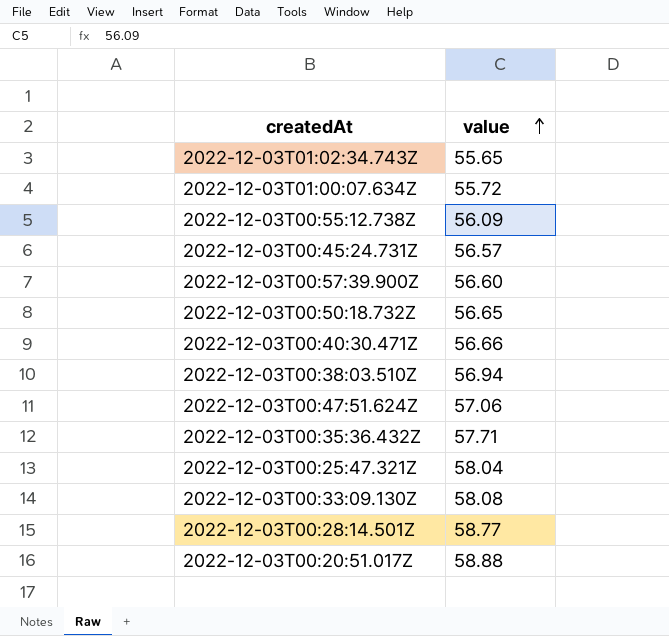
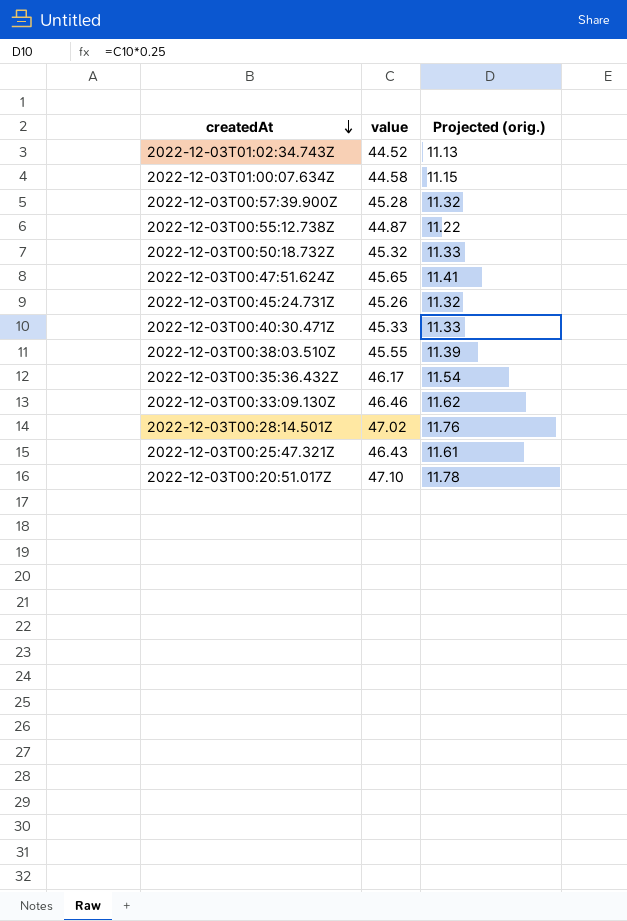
row order: value ascending -> createdAt descending
column Projected (orig.) | formula: none -> [value] * 0.25
2022-12-03T01:02:34.743Z | value: 55.65 -> 44.52
2022-12-03T01:00:07.634Z | value: 55.72 -> 44.58
2022-12-03T00:57:39.900Z | value: 56.60 -> 45.28
2022-12-03T00:55:12.738Z | value: 56.09 -> 44.87
2022-12-03T00:50:18.732Z | value: 56.65 -> 45.32
2022-12-03T00:47:51.624Z | value: 57.06 -> 45.65
2022-12-03T00:45:24.731Z | value: 56.57 -> 45.26
2022-12-03T00:40:30.471Z | value: 56.66 -> 45.33
2022-12-03T00:38:03.510Z | value: 56.94 -> 45.55
2022-12-03T00:35:36.432Z | value: 57.71 -> 46.17
2022-12-03T00:33:09.130Z | value: 58.08 -> 46.46
2022-12-03T00:28:14.501Z | value: 58.77 -> 47.02
2022-12-03T00:25:47.321Z | value: 58.04 -> 46.43
2022-12-03T00:20:51.017Z | value: 58.88 -> 47.10

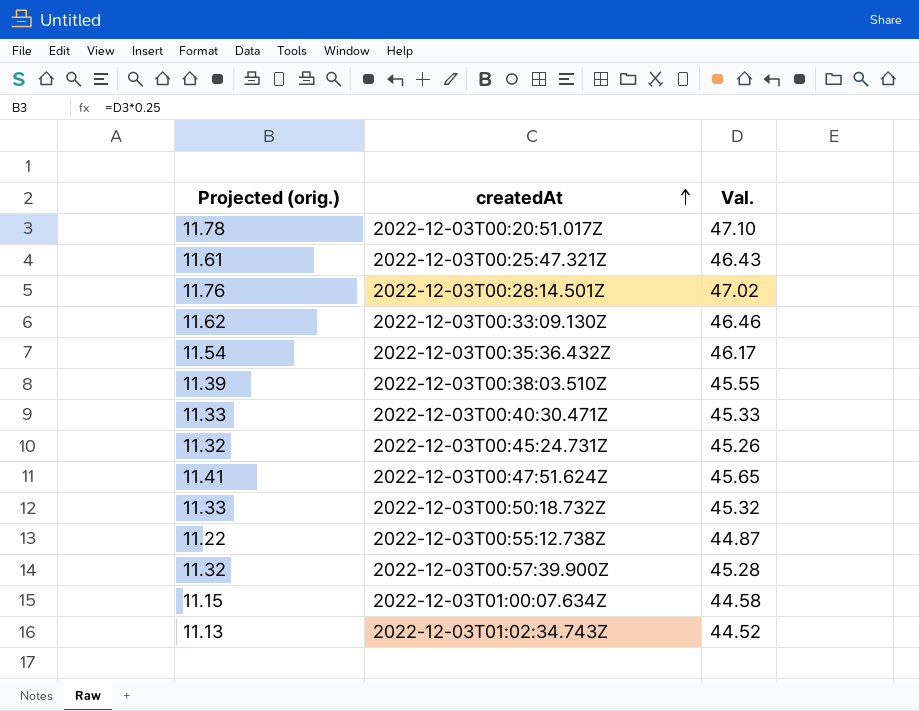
row order: createdAt descending -> createdAt ascending
column Projected (orig.) | position: 3 -> 1
column name: value -> Val.

